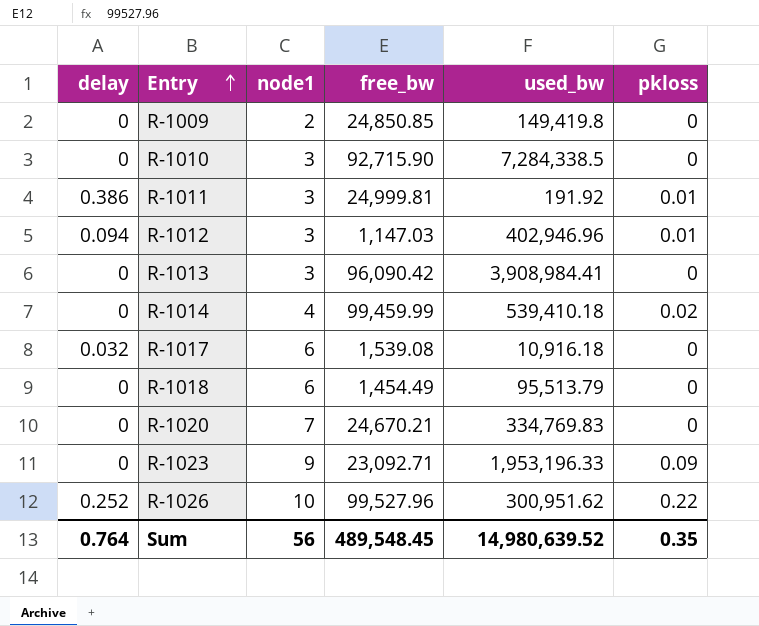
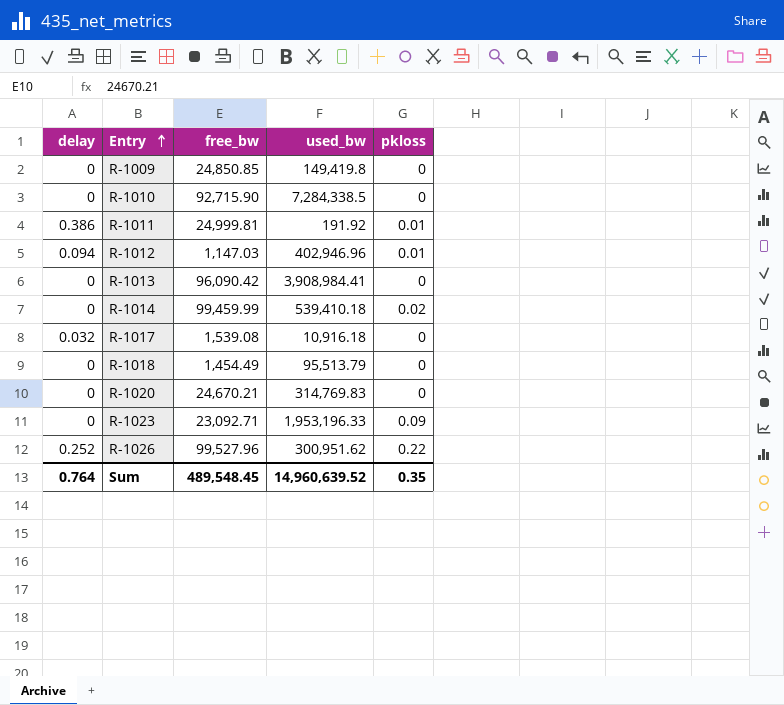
column node1 | position: 3 -> none
R-1020 | used_bw: 334,769.83 -> 314,769.83
Sum | used_bw: 14,980,639.52 -> 14,960,639.52

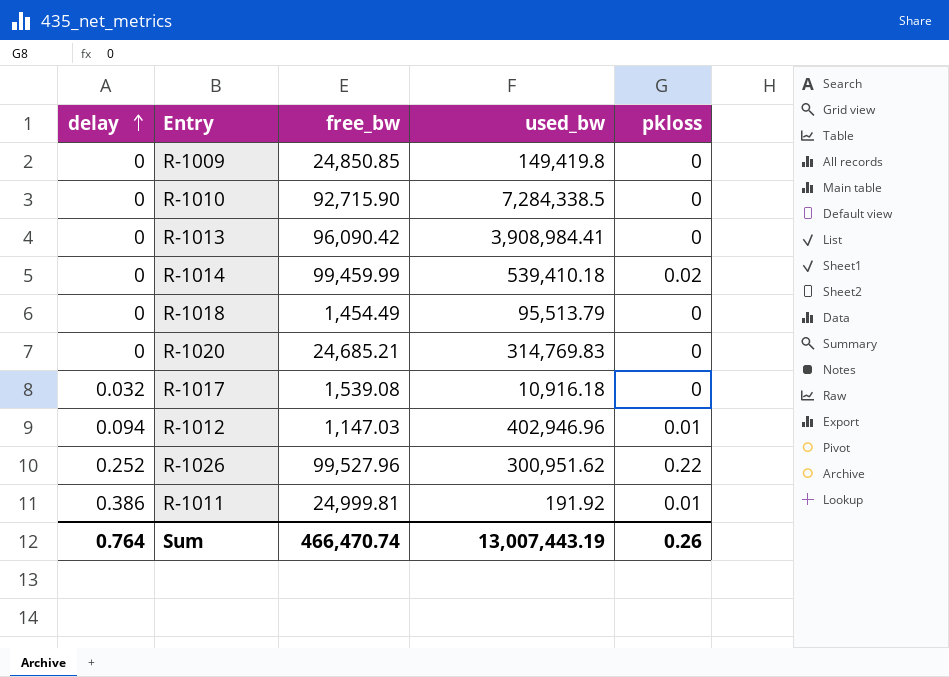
row order: Entry ascending -> delay ascending
row R-1023: 0 | 23,092.71 | 1,953,196.33 | 0.09 -> none
R-1020 | free_bw: 24,670.21 -> 24,685.21
Sum | free_bw: 489,548.45 -> 466,470.74
Sum | used_bw: 14,960,639.52 -> 13,007,443.19
Sum | pkloss: 0.35 -> 0.26

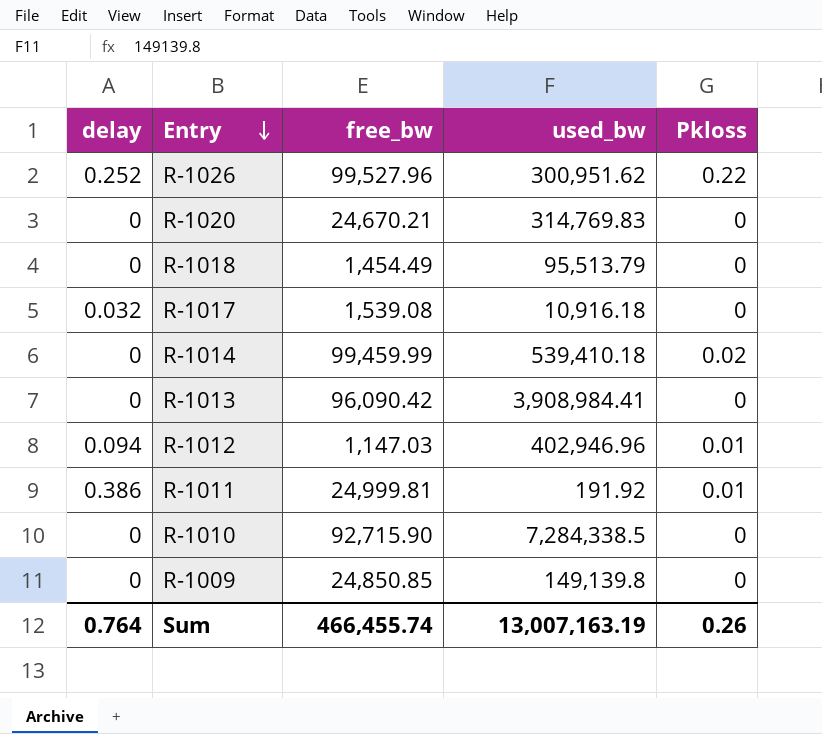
row order: delay ascending -> Entry descending
column name: pkloss -> Pkloss
R-1020 | free_bw: 24,685.21 -> 24,670.21
R-1009 | used_bw: 149,419.8 -> 149,139.8
Sum | free_bw: 466,470.74 -> 466,455.74
Sum | used_bw: 13,007,443.19 -> 13,007,163.19

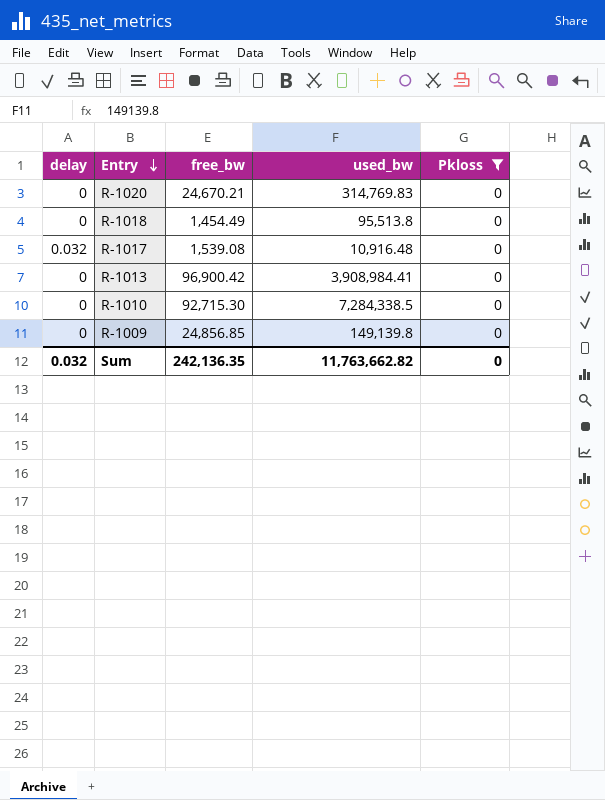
filter: none -> Pkloss = 0
R-1018 | used_bw: 95,513.79 -> 95,513.8
R-1017 | used_bw: 10,916.18 -> 10,916.48
R-1013 | free_bw: 96,090.42 -> 96,900.42
R-1010 | free_bw: 92,715.90 -> 92,715.30
R-1009 | free_bw: 24,850.85 -> 24,856.85
Sum | delay: 0.764 -> 0.032
Sum | free_bw: 466,455.74 -> 242,136.35
Sum | used_bw: 13,007,163.19 -> 11,763,662.82
Sum | Pkloss: 0.26 -> 0

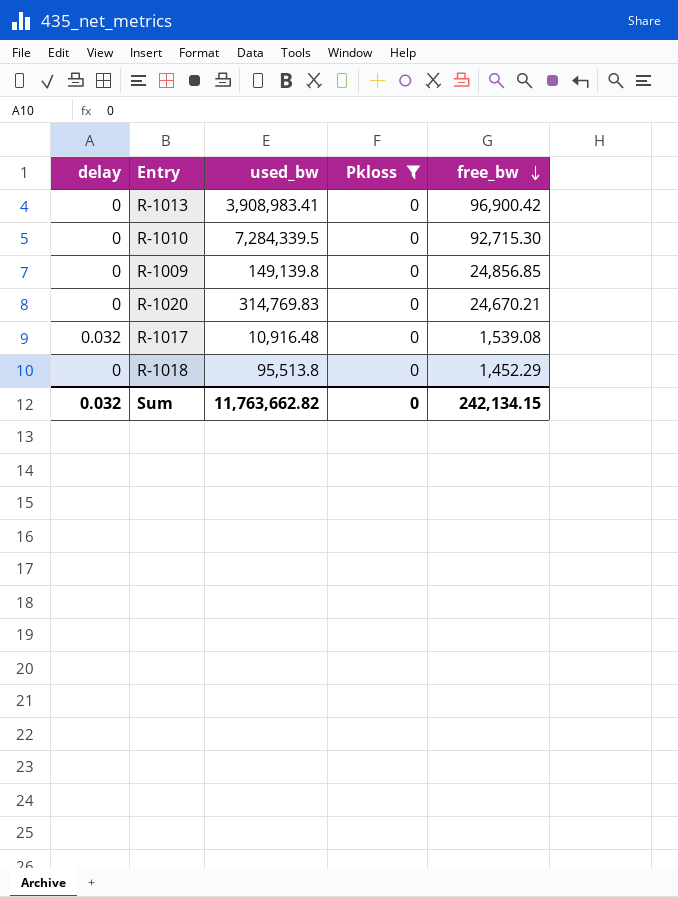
row order: Entry descending -> free_bw descending
column free_bw | position: 3 -> 5
R-1013 | used_bw: 3,908,984.41 -> 3,908,983.41
R-1010 | used_bw: 7,284,338.5 -> 7,284,339.5
R-1018 | free_bw: 1,454.49 -> 1,452.29
Sum | free_bw: 242,136.35 -> 242,134.15

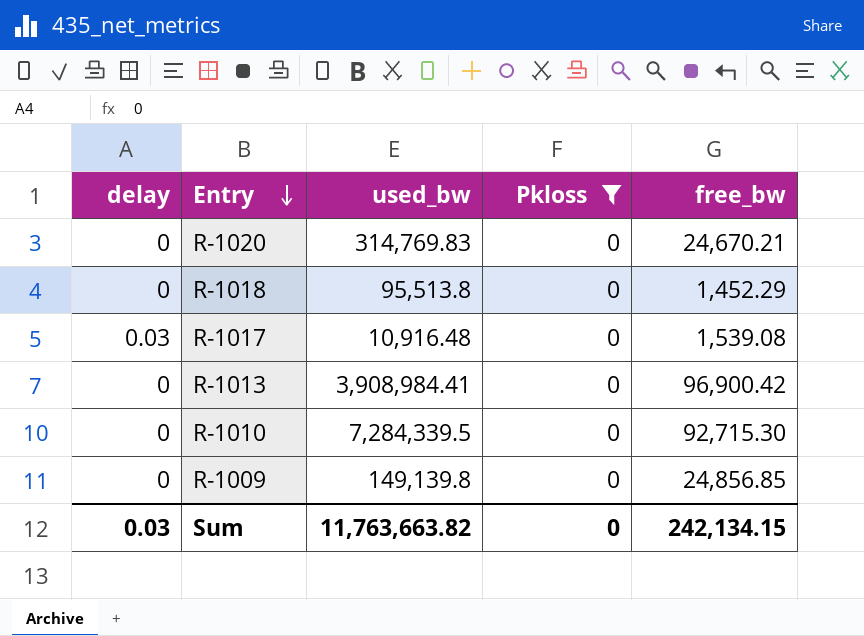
row order: free_bw descending -> Entry descending
R-1017 | delay: 0.032 -> 0.03
R-1013 | used_bw: 3,908,983.41 -> 3,908,984.41
Sum | delay: 0.032 -> 0.03
Sum | used_bw: 11,763,662.82 -> 11,763,663.82

